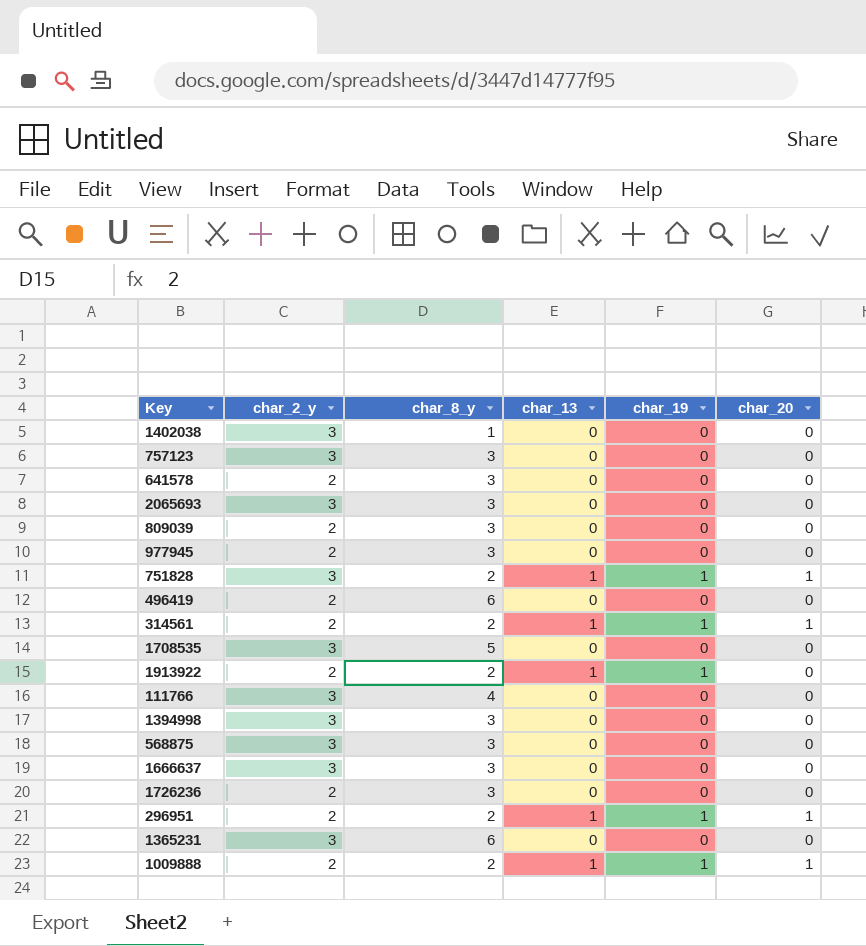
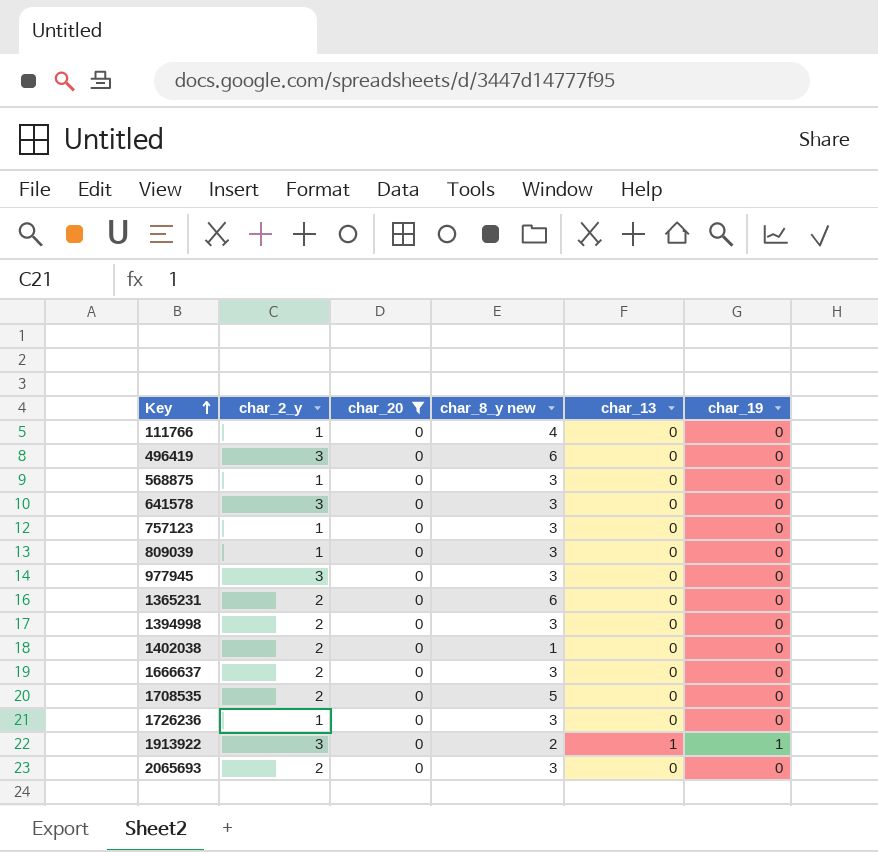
filter: none -> char_20 = 0
row order: none -> Key ascending
column char_20 | position: 6 -> 3
column name: char_8_y -> char_8_y new
111766 | char_2_y: 3 -> 1
496419 | char_2_y: 2 -> 3
568875 | char_2_y: 3 -> 1
641578 | char_2_y: 2 -> 3
757123 | char_2_y: 3 -> 1
809039 | char_2_y: 2 -> 1
977945 | char_2_y: 2 -> 3
1365231 | char_2_y: 3 -> 2
1394998 | char_2_y: 3 -> 2
1402038 | char_2_y: 3 -> 2
1666637 | char_2_y: 3 -> 2
1708535 | char_2_y: 3 -> 2
1726236 | char_2_y: 2 -> 1
1913922 | char_2_y: 2 -> 3
2065693 | char_2_y: 3 -> 2

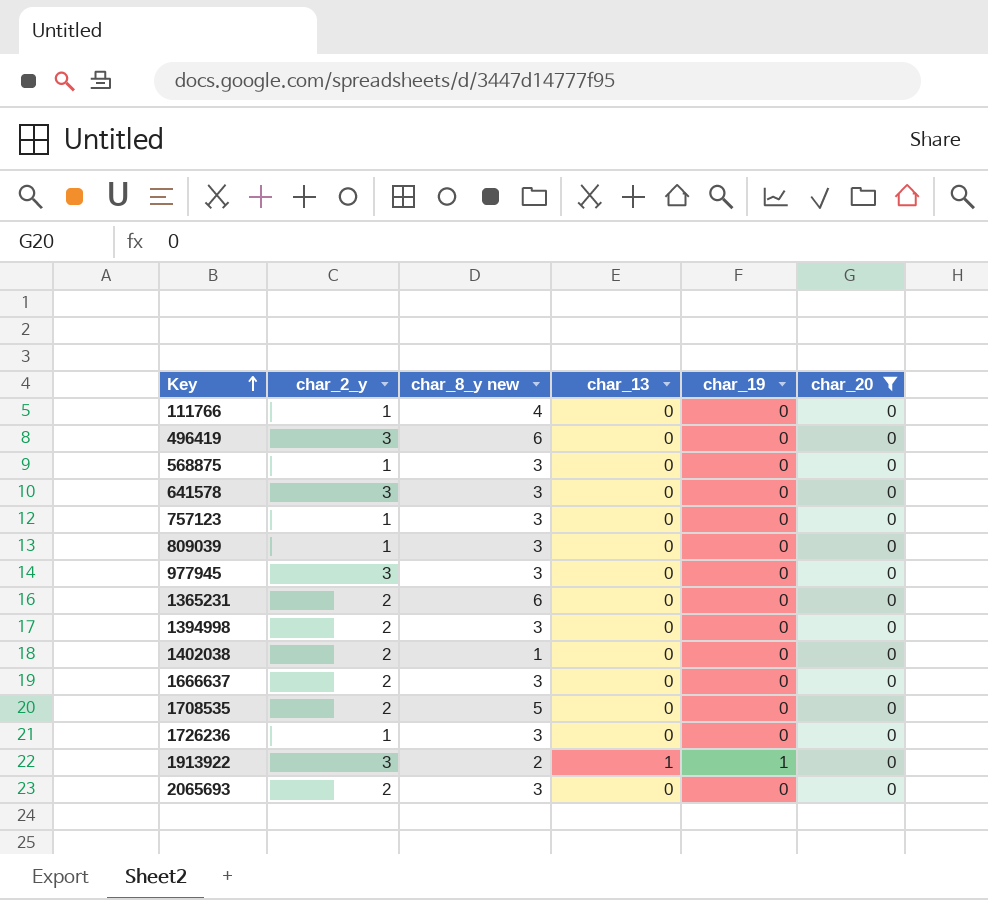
column char_20 | position: 3 -> 6

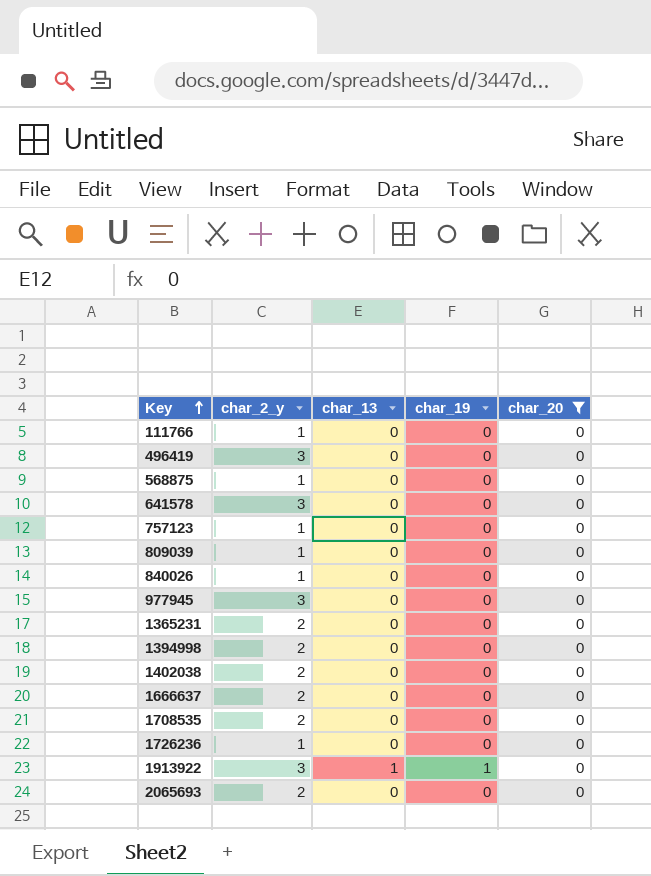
column char_8_y new | position: 3 -> none
row 840026: none -> 1 | 0 | 0 | 0

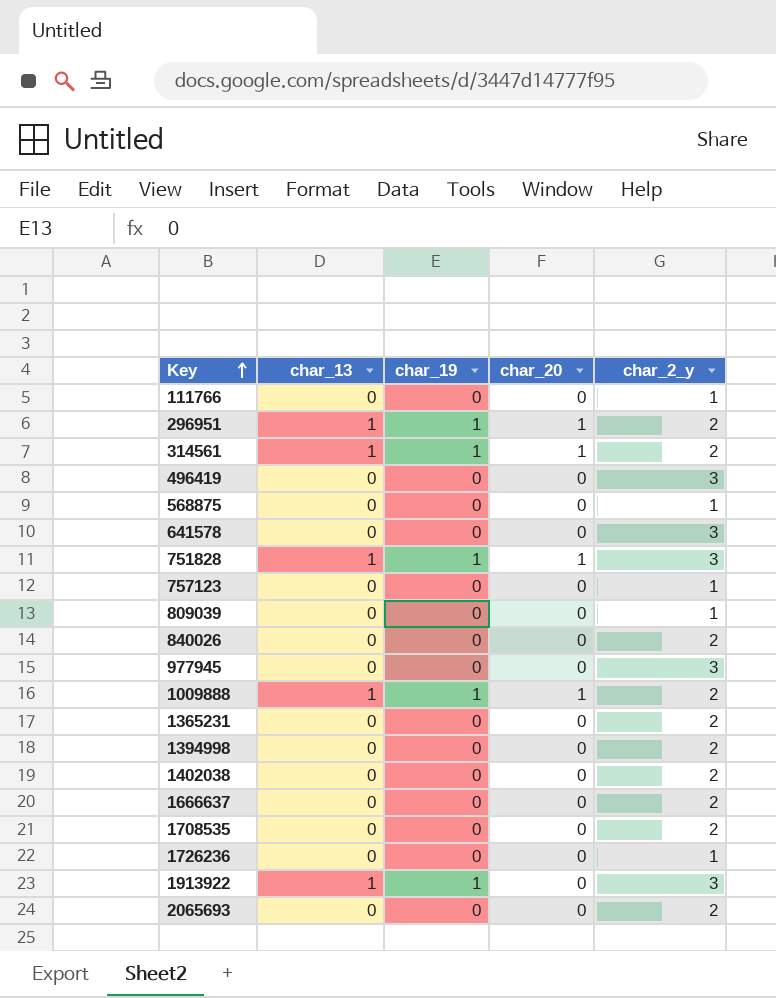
filter: char_20 = 0 -> none
column char_2_y | position: 2 -> 5
840026 | char_2_y: 1 -> 2

